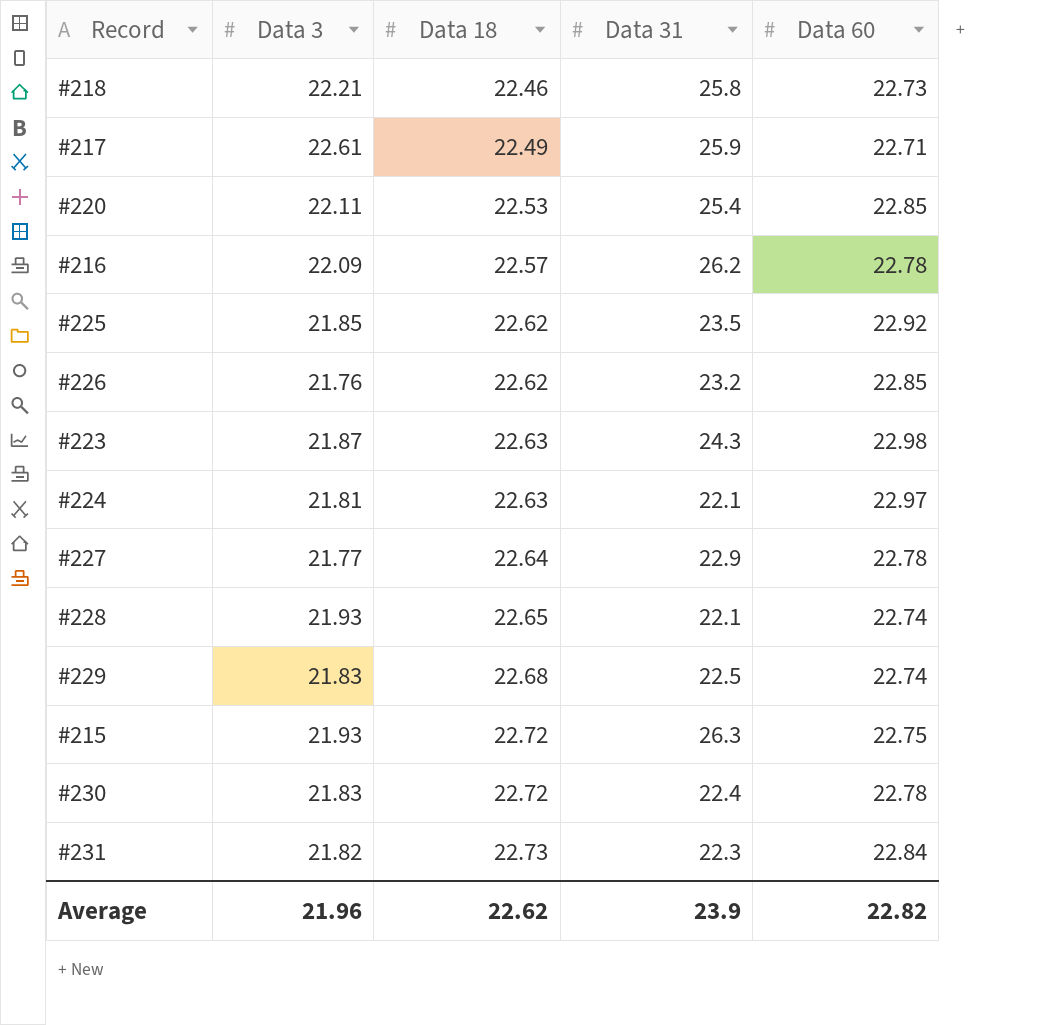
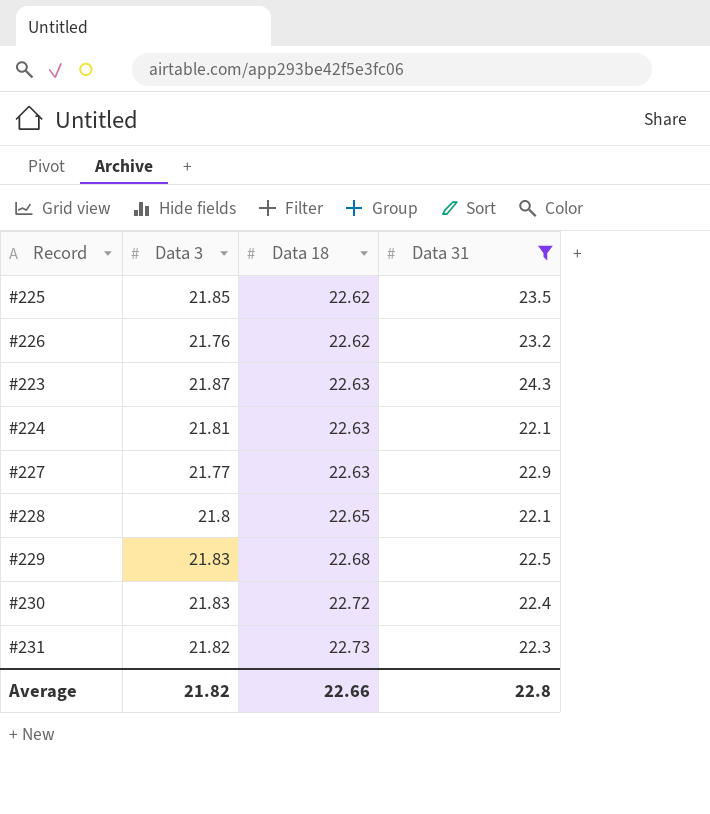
filter: none -> Data 31 <= 24.3
column Data 60 | position: 5 -> none
#227 | Data 18: 22.64 -> 22.63
#228 | Data 3: 21.93 -> 21.8
Average | Data 3: 21.96 -> 21.82
Average | Data 18: 22.62 -> 22.66
Average | Data 31: 23.9 -> 22.8

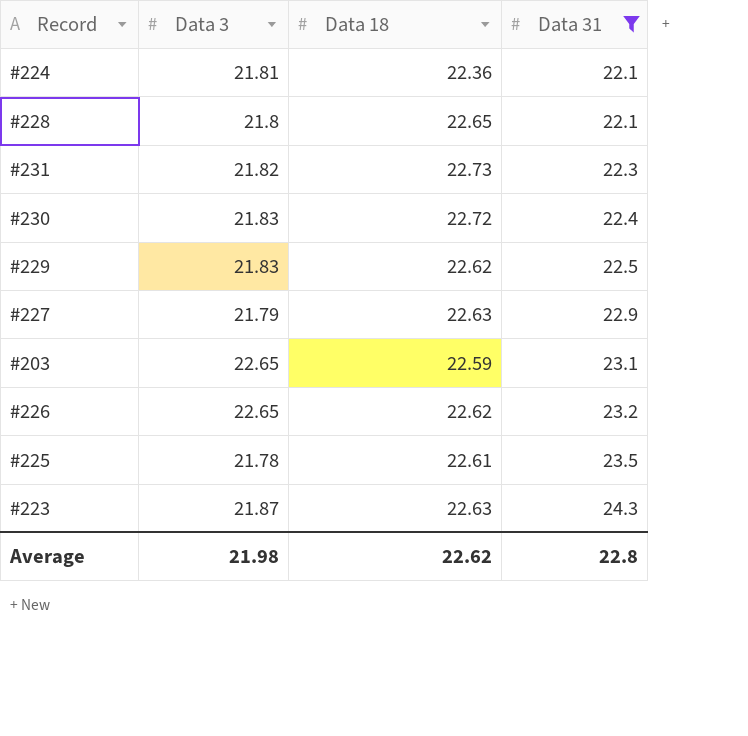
row order: Data 18 ascending -> Data 31 ascending
#224 | Data 18: 22.63 -> 22.36
#229 | Data 18: 22.68 -> 22.62
#227 | Data 3: 21.77 -> 21.79
row #203: none -> 22.65 | 22.59 | 23.1
#226 | Data 3: 21.76 -> 22.65
#225 | Data 3: 21.85 -> 21.78
#225 | Data 18: 22.62 -> 22.61
Average | Data 3: 21.82 -> 21.98
Average | Data 18: 22.66 -> 22.62

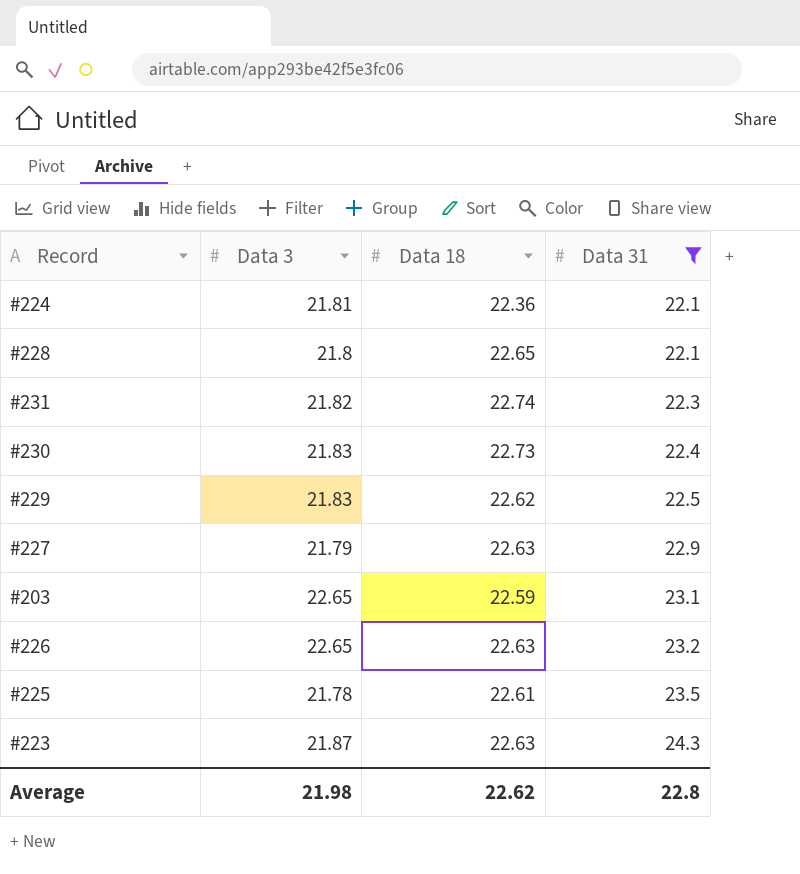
#231 | Data 18: 22.73 -> 22.74
#230 | Data 18: 22.72 -> 22.73
#226 | Data 18: 22.62 -> 22.63

